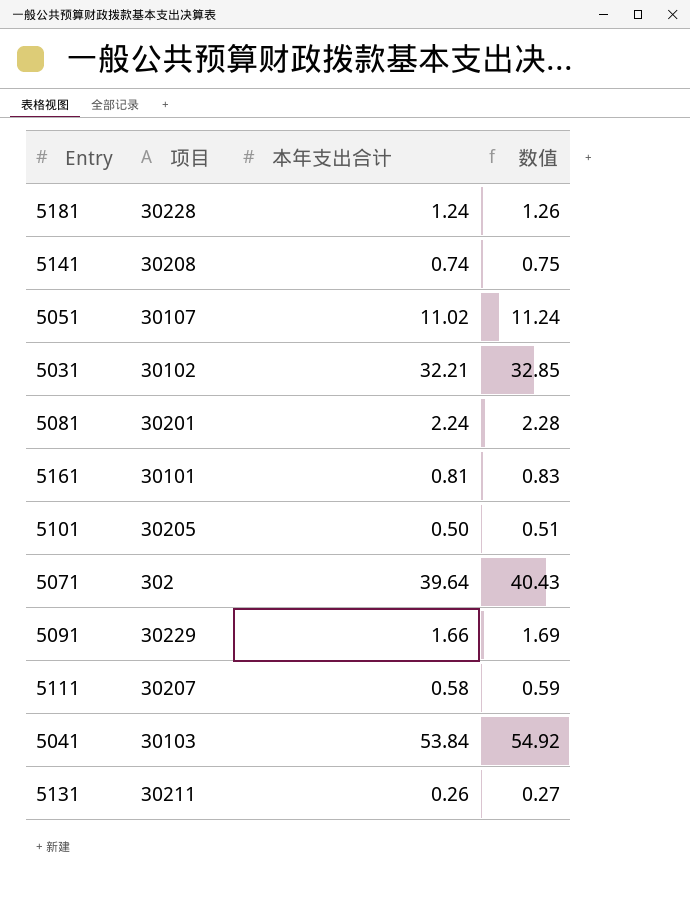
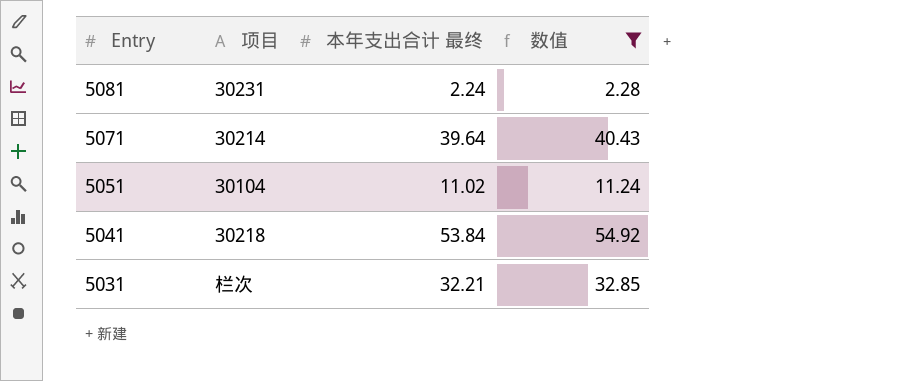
filter: none -> 数值 >= 2.28
row order: none -> Entry descending
column name: 本年支出合计 -> 本年支出合计 最终
5081 | 项目: 30201 -> 30231
5071 | 项目: 302 -> 30214
5051 | 项目: 30107 -> 30104
5041 | 项目: 30103 -> 30218
5031 | 项目: 30102 -> 栏次

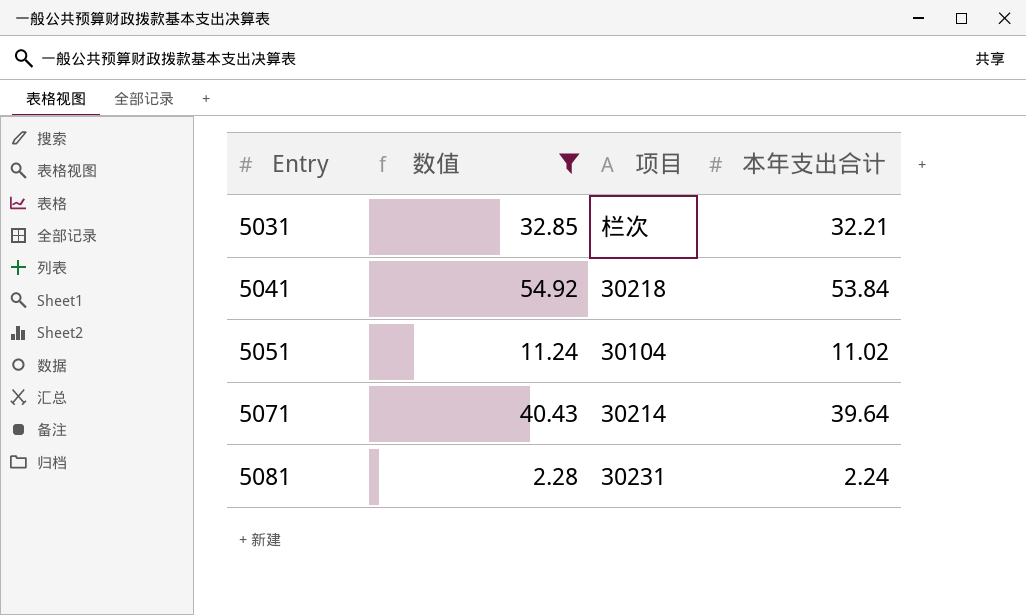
row order: Entry descending -> Entry ascending
column 数值 | position: 4 -> 2
column name: 本年支出合计 最终 -> 本年支出合计

